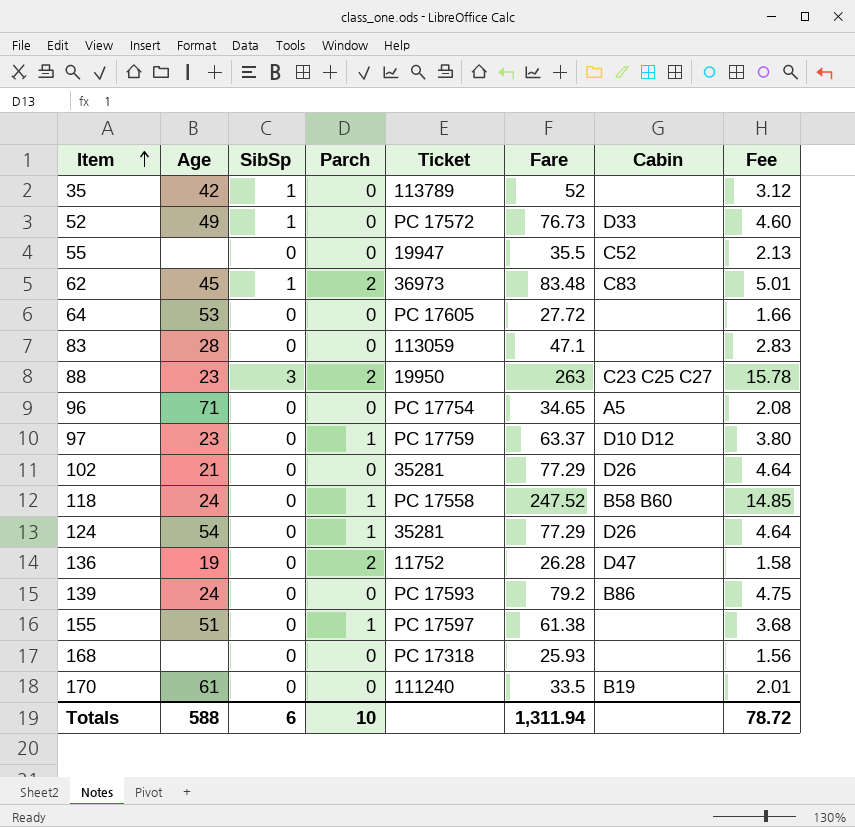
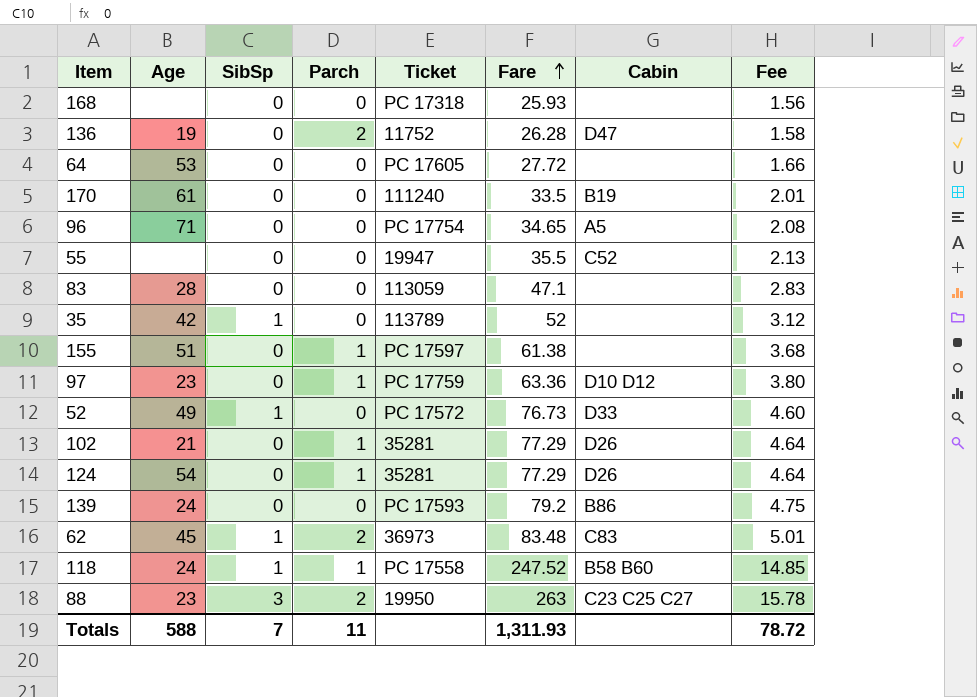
row order: Item ascending -> Fare ascending
97 | Fare: 63.37 -> 63.36
102 | Parch: 0 -> 1
118 | SibSp: 0 -> 1
Totals | SibSp: 6 -> 7
Totals | Parch: 10 -> 11
Totals | Fare: 1,311.94 -> 1,311.93

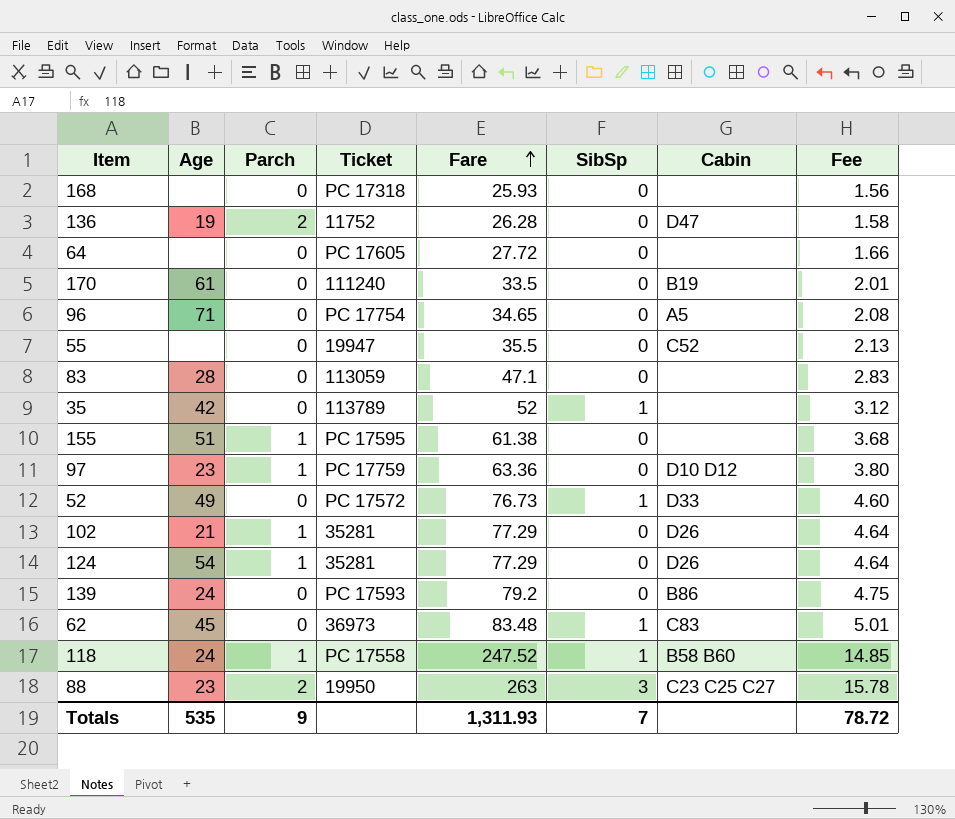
column SibSp | position: 3 -> 6
64 | Age: 53 -> none
155 | Ticket: PC 17597 -> PC 17595
62 | Parch: 2 -> 0
Totals | Age: 588 -> 535
Totals | Parch: 11 -> 9

